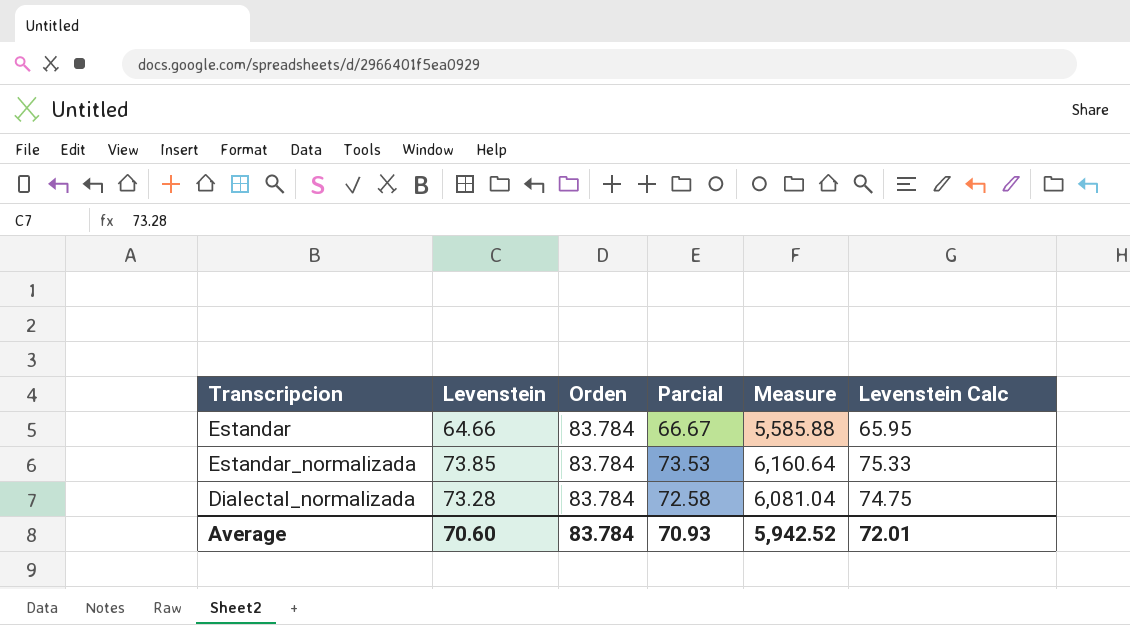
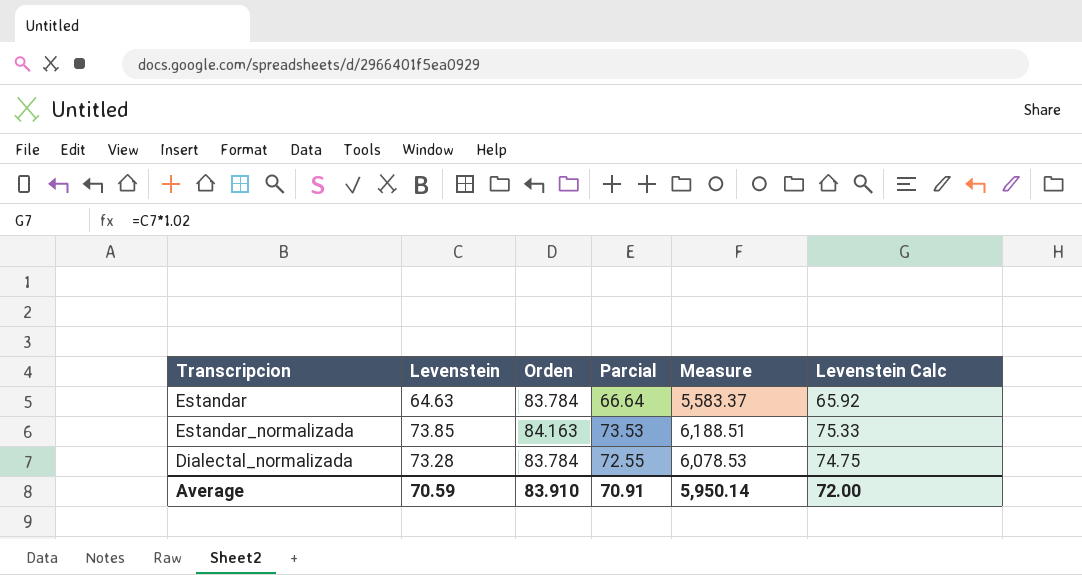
Estandar | Levenstein: 64.66 -> 64.63
Estandar | Parcial: 66.67 -> 66.64
Estandar | Measure: 5,585.88 -> 5,583.37
Estandar | Levenstein Calc: 65.95 -> 65.92
Estandar_normalizada | Orden: 83.784 -> 84.163
Estandar_normalizada | Measure: 6,160.64 -> 6,188.51
Dialectal_normalizada | Parcial: 72.58 -> 72.55
Dialectal_normalizada | Measure: 6,081.04 -> 6,078.53
Average | Levenstein: 70.60 -> 70.59
Average | Orden: 83.784 -> 83.910
Average | Parcial: 70.93 -> 70.91
Average | Measure: 5,942.52 -> 5,950.14
Average | Levenstein Calc: 72.01 -> 72.00

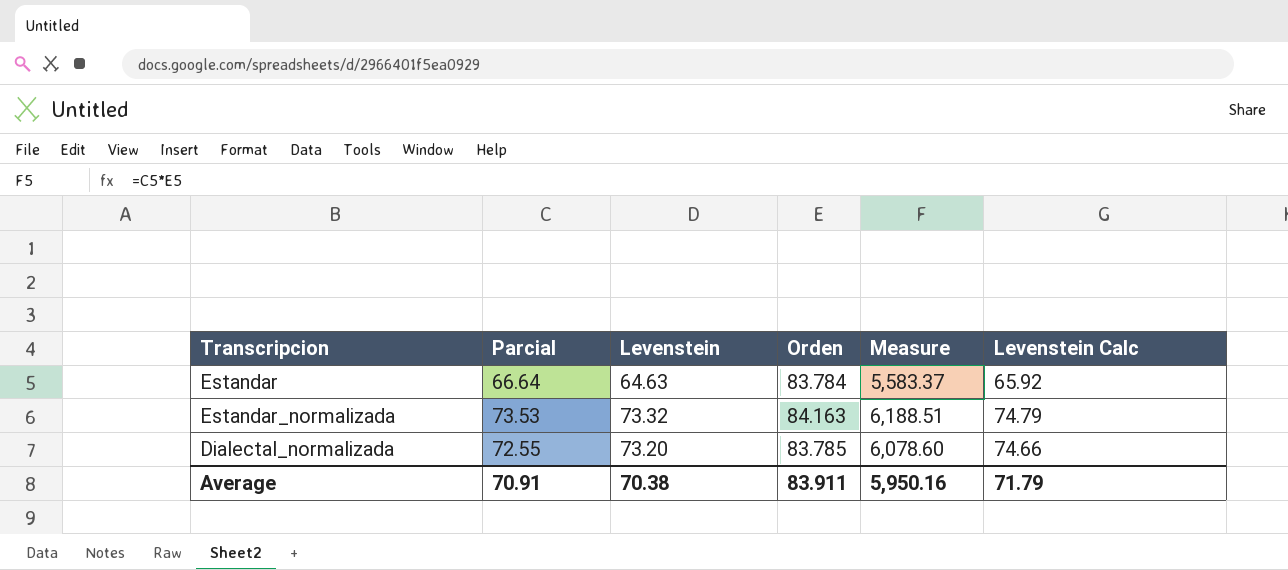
column Parcial | position: 4 -> 2
Estandar_normalizada | Levenstein: 73.85 -> 73.32
Estandar_normalizada | Levenstein Calc: 75.33 -> 74.79
Dialectal_normalizada | Levenstein: 73.28 -> 73.20
Dialectal_normalizada | Orden: 83.784 -> 83.785
Dialectal_normalizada | Measure: 6,078.53 -> 6,078.60
Dialectal_normalizada | Levenstein Calc: 74.75 -> 74.66
Average | Levenstein: 70.59 -> 70.38
Average | Orden: 83.910 -> 83.911
Average | Measure: 5,950.14 -> 5,950.16
Average | Levenstein Calc: 72.00 -> 71.79

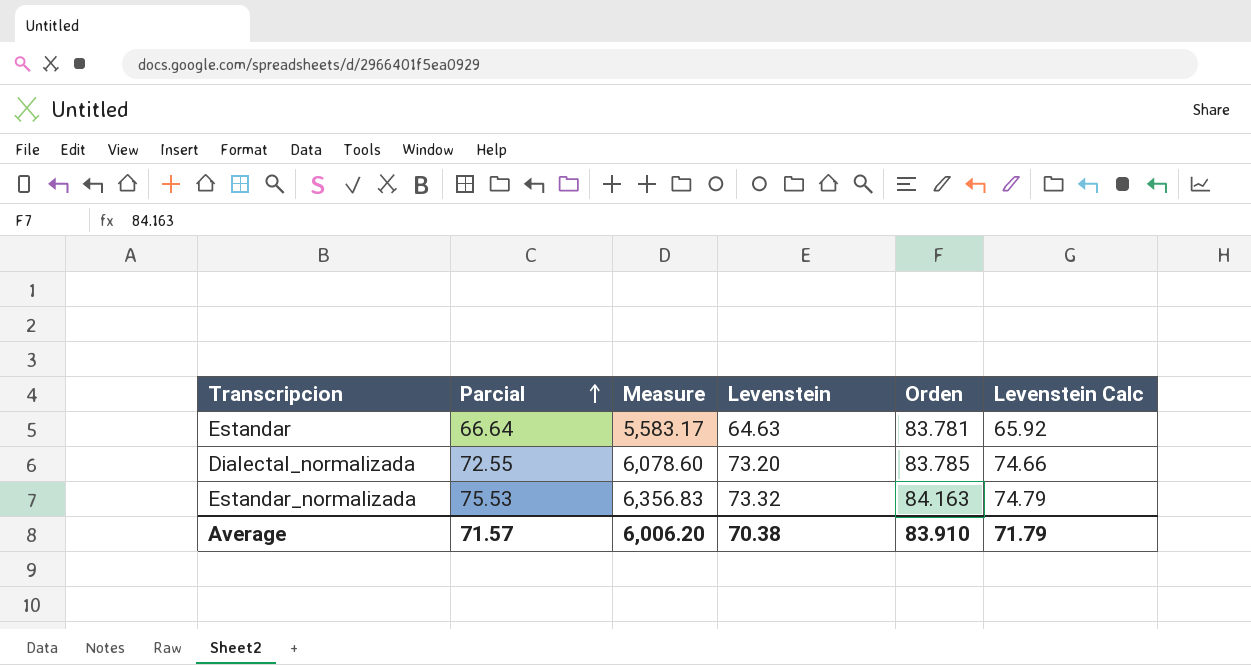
row order: none -> Parcial ascending
column Measure | position: 5 -> 3
Estandar | Measure: 5,583.37 -> 5,583.17
Estandar | Orden: 83.784 -> 83.781
Estandar_normalizada | Parcial: 73.53 -> 75.53
Estandar_normalizada | Measure: 6,188.51 -> 6,356.83
Average | Parcial: 70.91 -> 71.57
Average | Measure: 5,950.16 -> 6,006.20
Average | Orden: 83.911 -> 83.910

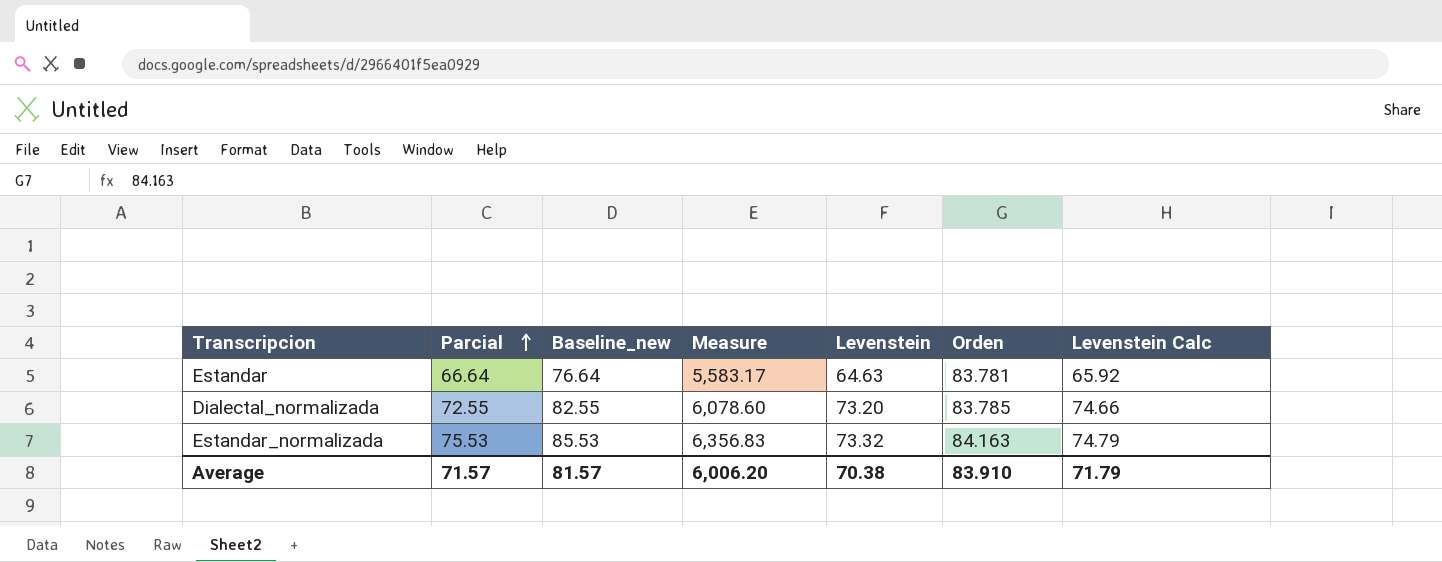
column Baseline_new | formula: none -> [Parcial] + 10

